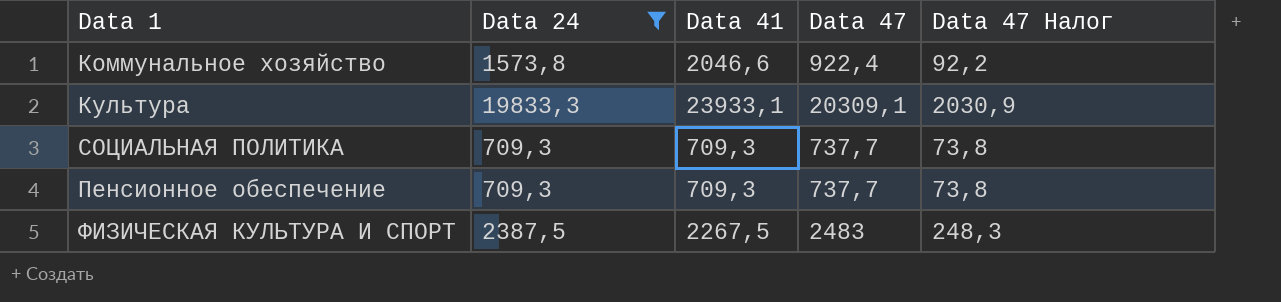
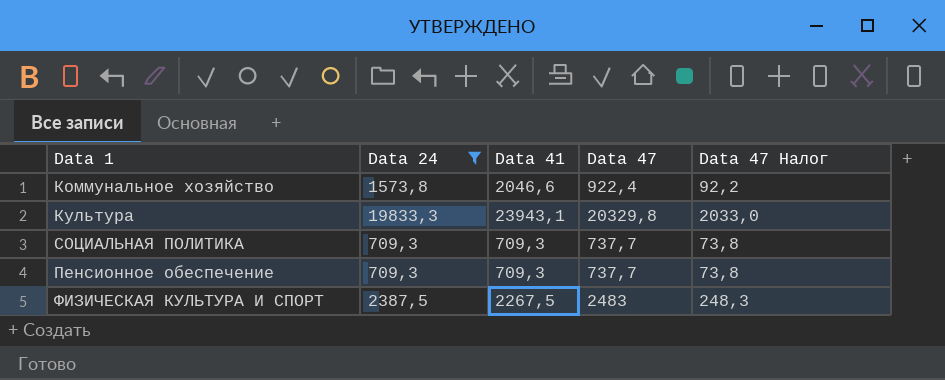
Культура | Data 41: 23933,1 -> 23943,1
Культура | Data 47: 20309,1 -> 20329,8
Культура | Data 47 Налог: 2030,9 -> 2033,0

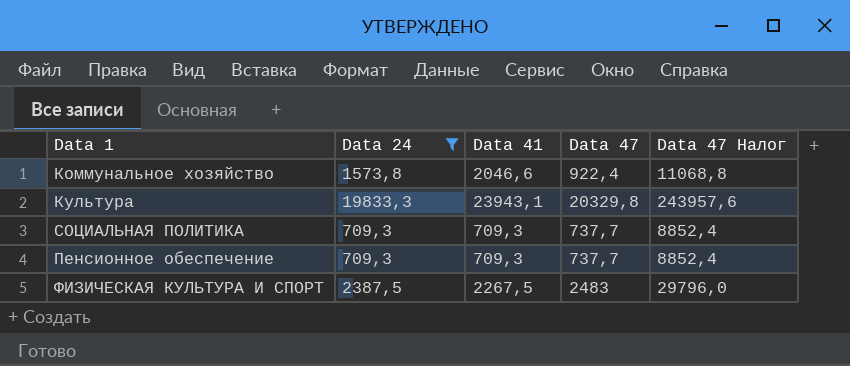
column Data 47 Налог | formula: [Data 47] * 0,1 -> [Data 47] * 12

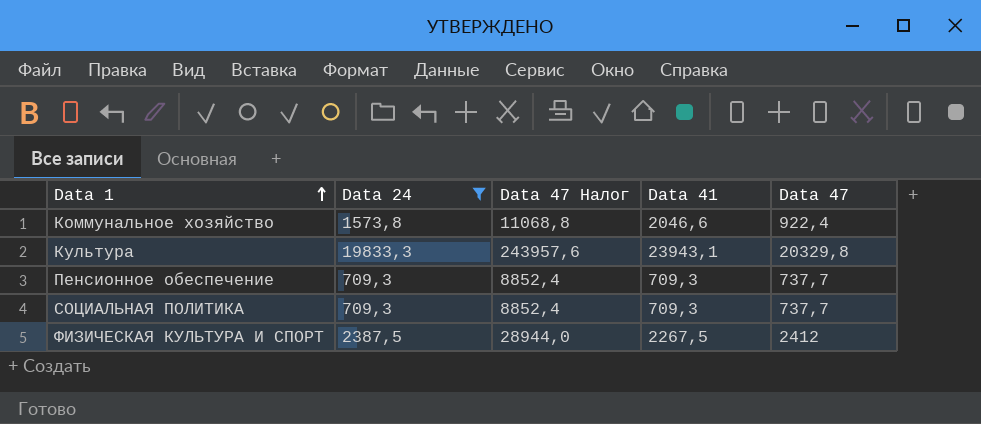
row order: none -> Data 1 ascending
column Data 47 Налог | position: 5 -> 3
ФИЗИЧЕСКАЯ КУЛЬТУРА И СПОРТ | Data 47 Налог: 29796,0 -> 28944,0
ФИЗИЧЕСКАЯ КУЛЬТУРА И СПОРТ | Data 47: 2483 -> 2412

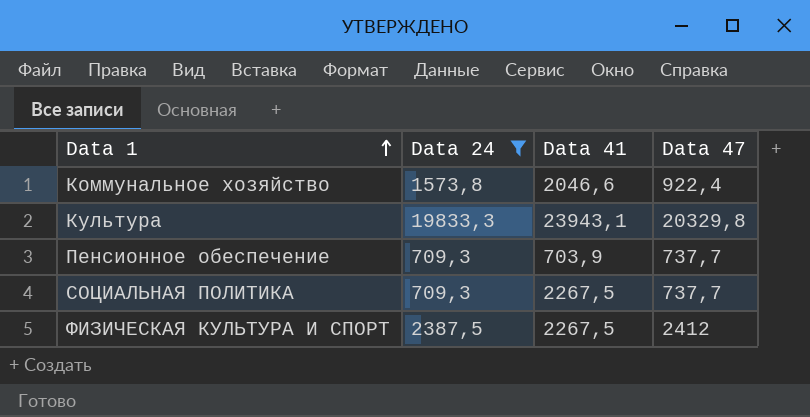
column Data 47 Налог | formula: [Data 47] * 12 -> none
Пенсионное обеспечение | Data 41: 709,3 -> 703,9
СОЦИАЛЬНАЯ ПОЛИТИКА | Data 41: 709,3 -> 2267,5

